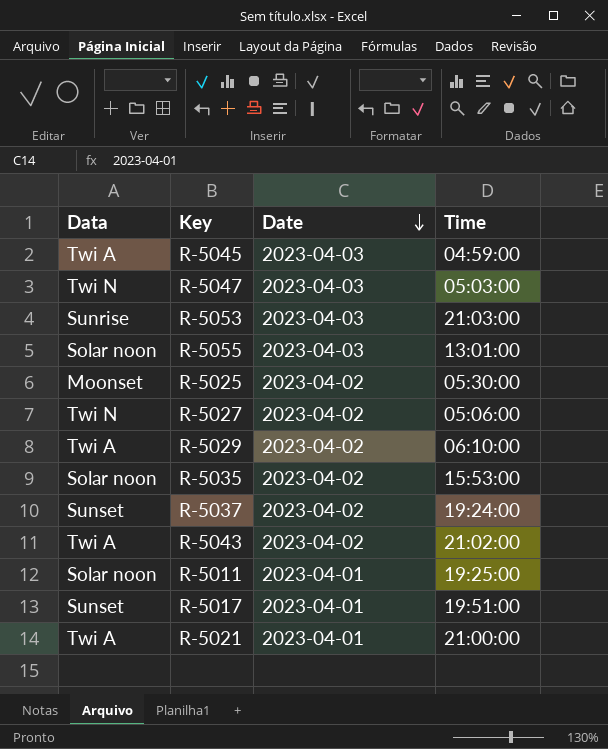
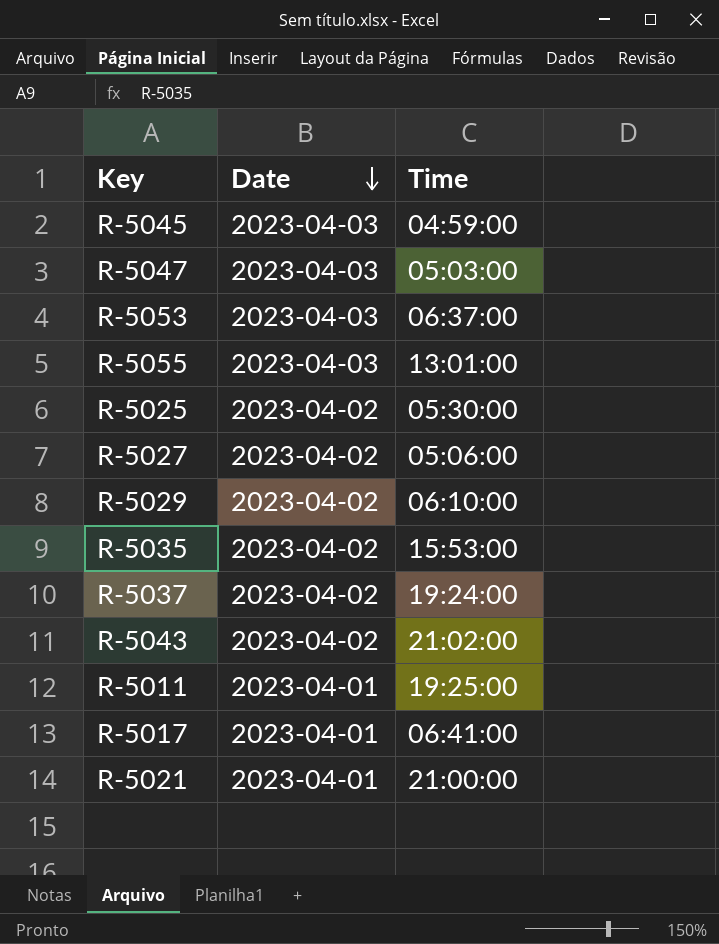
column Data | position: 1 -> none
R-5053 | Time: 21:03:00 -> 06:37:00
R-5017 | Time: 19:51:00 -> 06:41:00

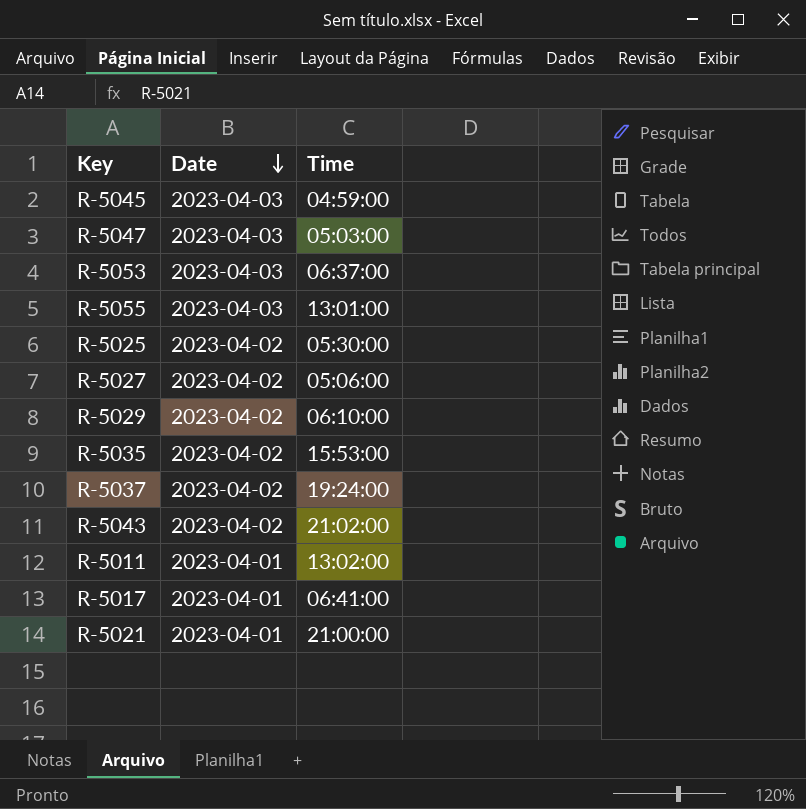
R-5011 | Time: 19:25:00 -> 13:02:00

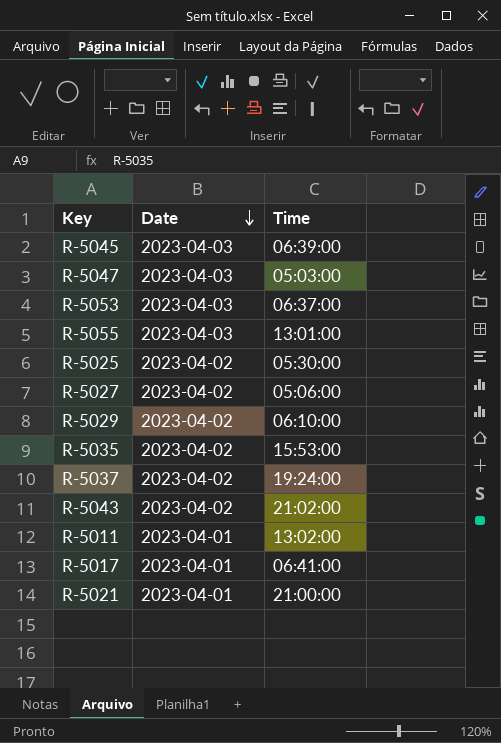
R-5045 | Time: 04:59:00 -> 06:39:00

